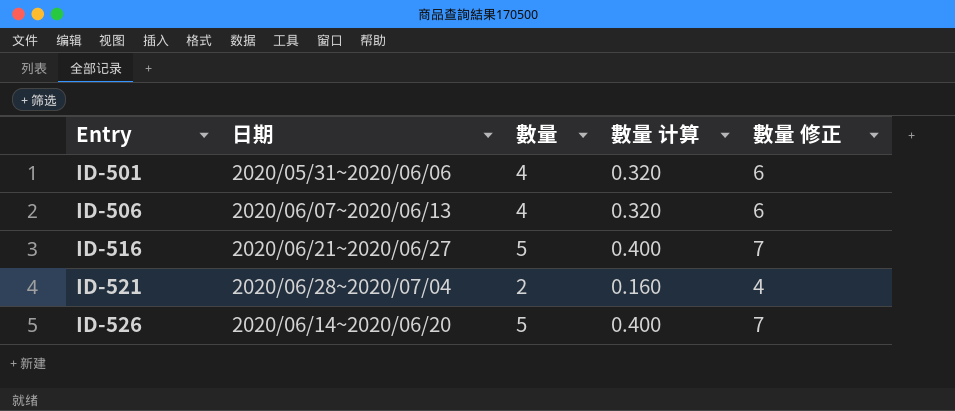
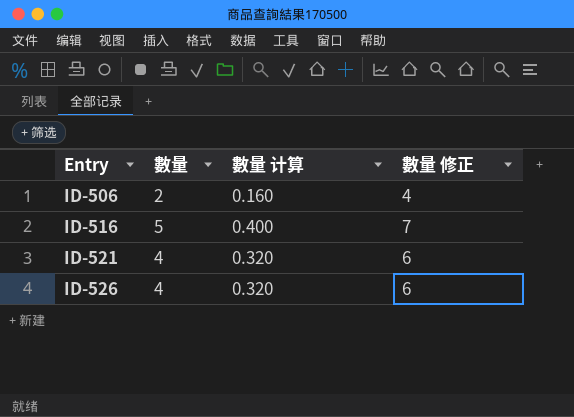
column 日期 | position: 2 -> none
row ID-501: 2020/05/31~2020/06/06 | 4 | 0.320 | 6 -> none
ID-506 | 數量: 4 -> 2
ID-506 | 數量 计算: 0.320 -> 0.160
ID-506 | 數量 修正: 6 -> 4
ID-521 | 數量: 2 -> 4
ID-521 | 數量 计算: 0.160 -> 0.320
ID-521 | 數量 修正: 4 -> 6
ID-526 | 數量: 5 -> 4
ID-526 | 數量 计算: 0.400 -> 0.320
ID-526 | 數量 修正: 7 -> 6

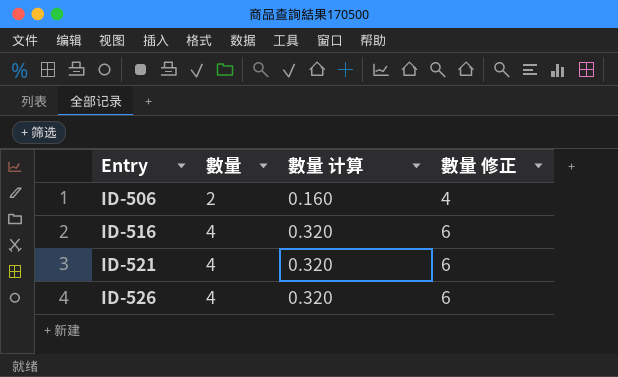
ID-516 | 數量: 5 -> 4
ID-516 | 數量 计算: 0.400 -> 0.320
ID-516 | 數量 修正: 7 -> 6

